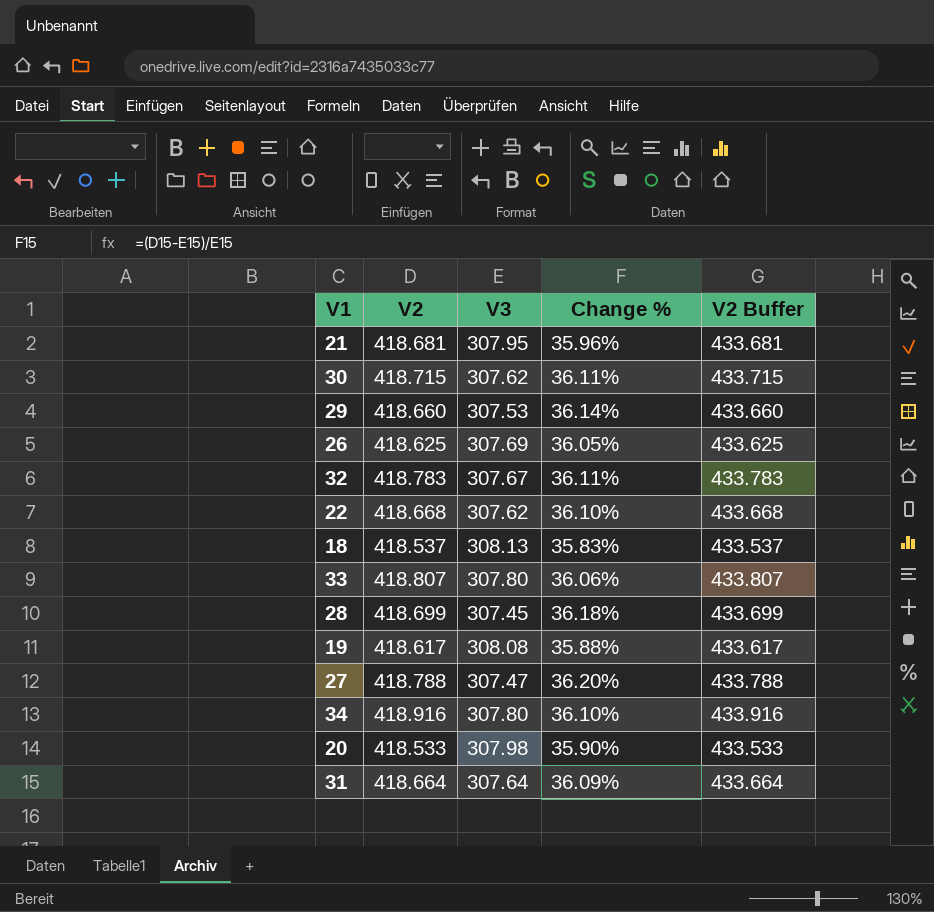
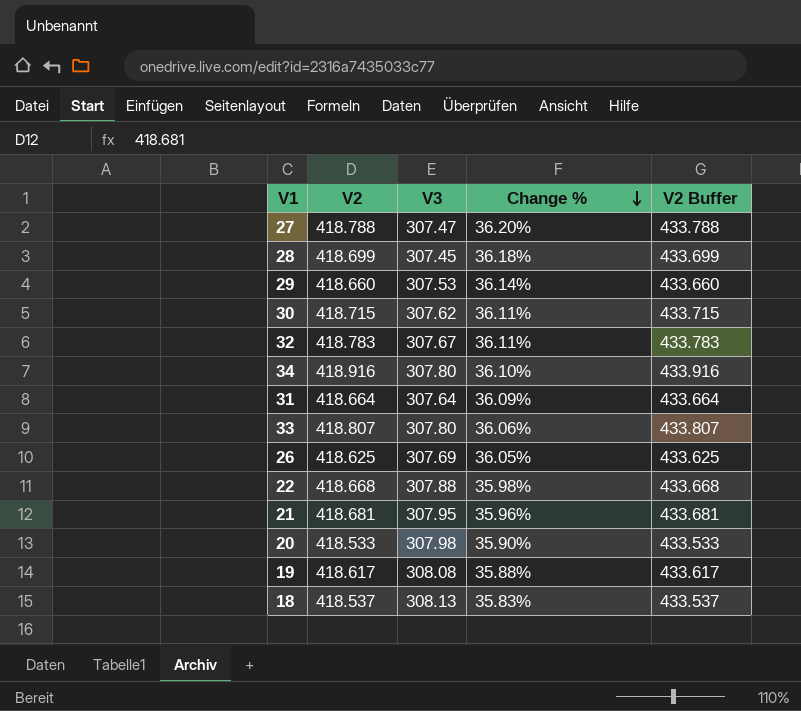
row order: none -> Change % descending
22 | V3: 307.62 -> 307.88
22 | Change %: 36.10% -> 35.98%

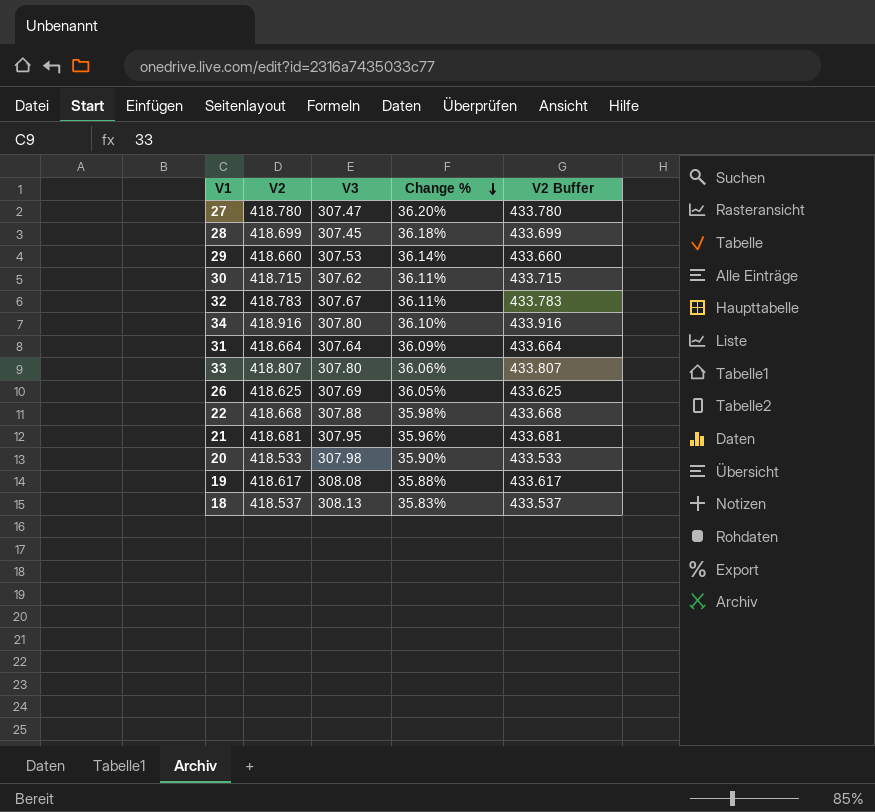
27 | V2: 418.788 -> 418.780
27 | V2 Buffer: 433.788 -> 433.780

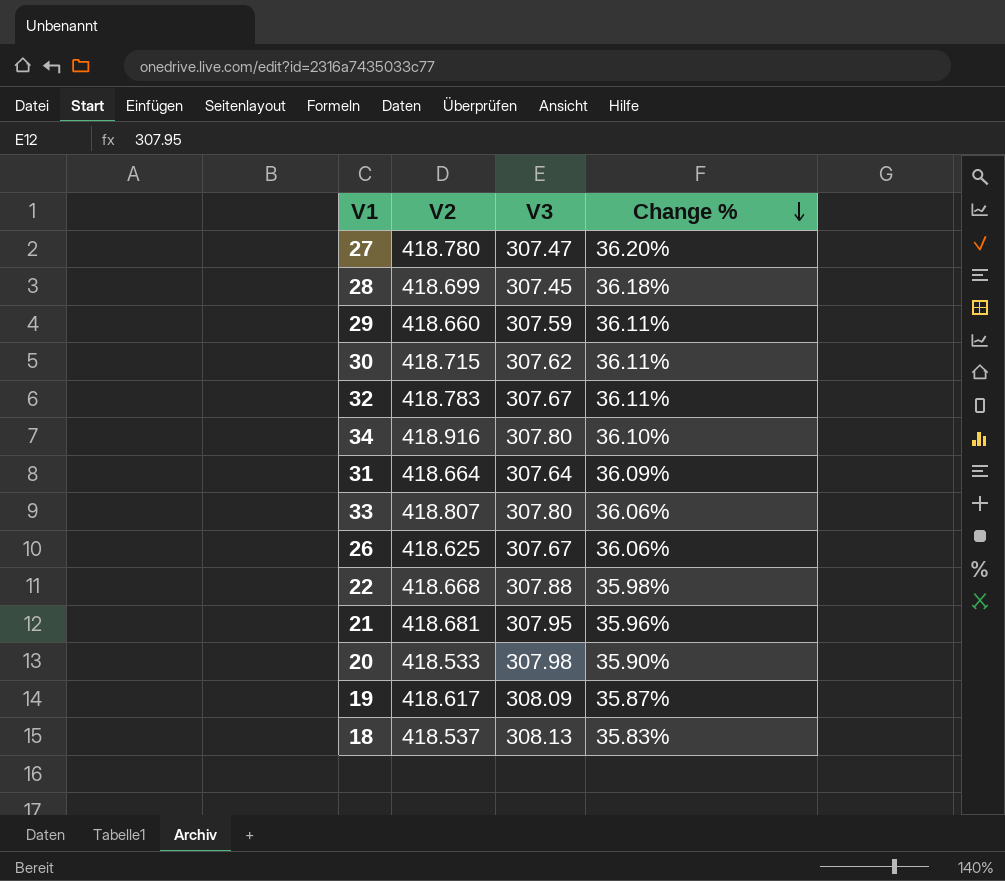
column V2 Buffer | formula: [V2] + 15 -> none
29 | V3: 307.53 -> 307.59
29 | Change %: 36.14% -> 36.11%
26 | V3: 307.69 -> 307.67
26 | Change %: 36.05% -> 36.06%
19 | V3: 308.08 -> 308.09
19 | Change %: 35.88% -> 35.87%

